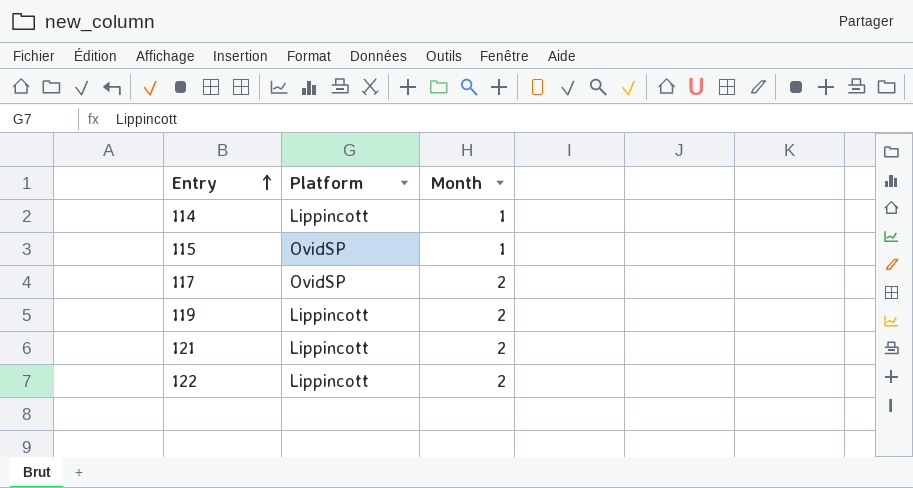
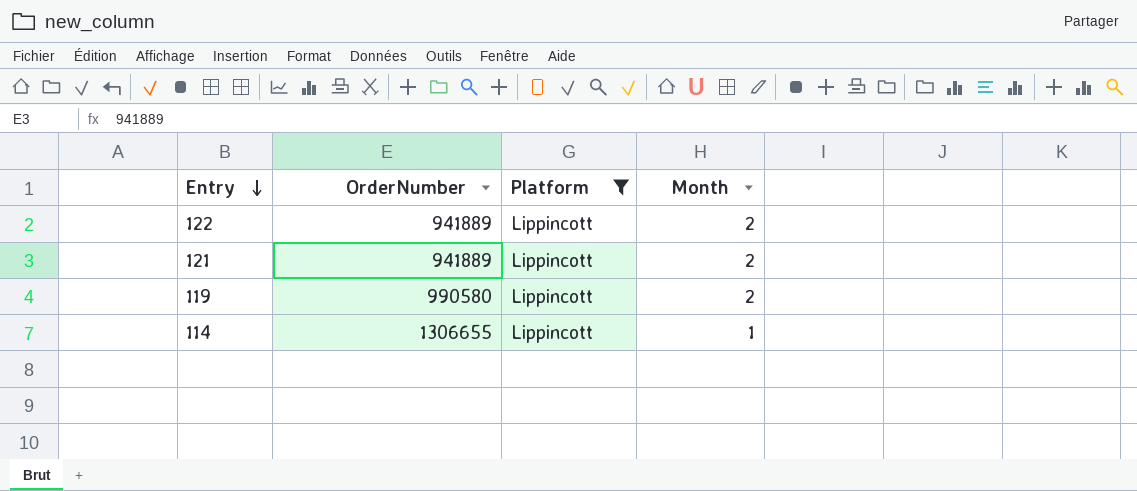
filter: none -> Platform = Lippincott
row order: Entry ascending -> Entry descending
column OrderNumber | position: none -> 2

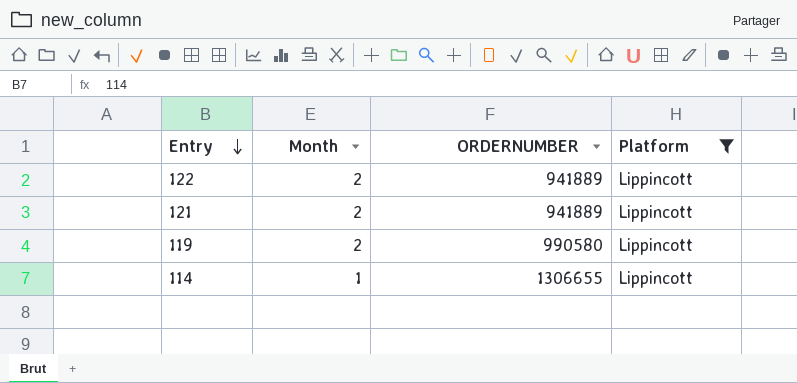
column Month | position: 4 -> 2
column name: OrderNumber -> ORDERNUMBER

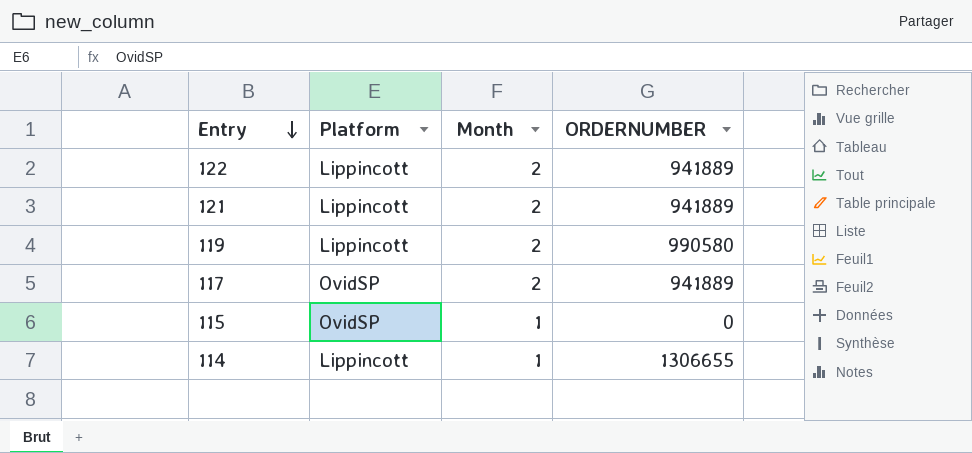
filter: Platform = Lippincott -> none
column Platform | position: 4 -> 2

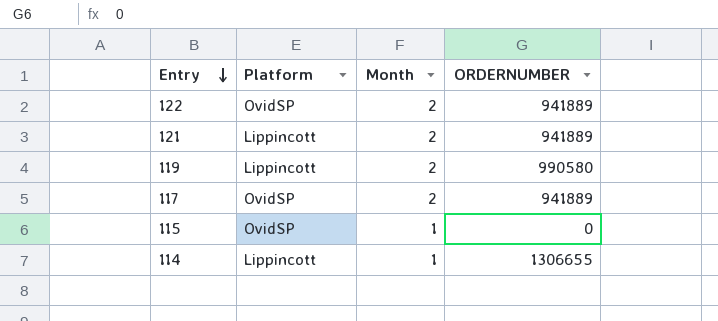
122 | Platform: Lippincott -> OvidSP

